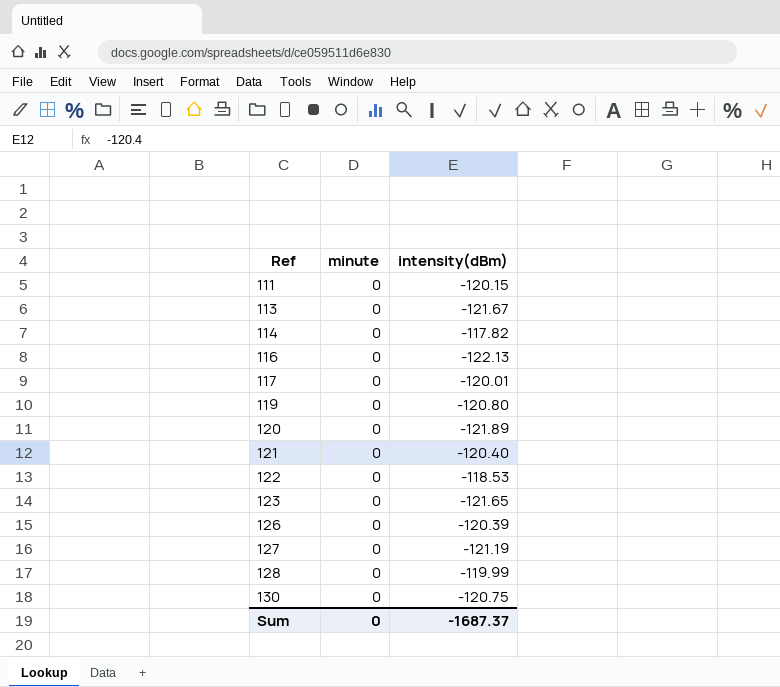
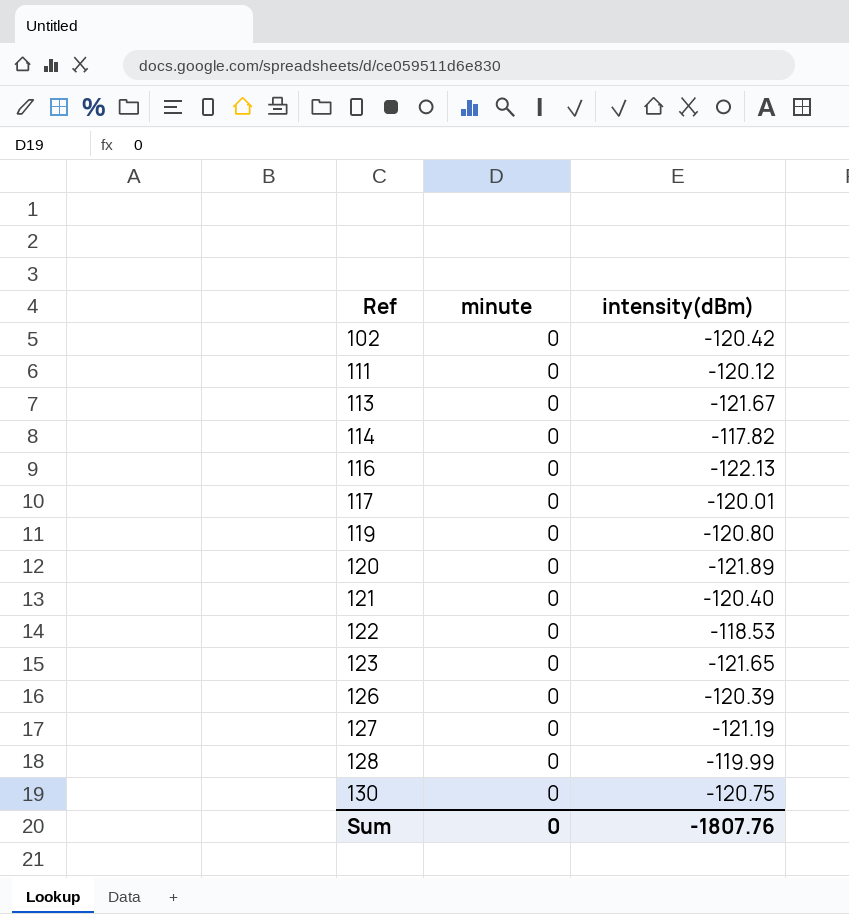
row 102: none -> 0 | -120.42
111 | intensity(dBm): -120.15 -> -120.12
Sum | intensity(dBm): -1687.37 -> -1807.76

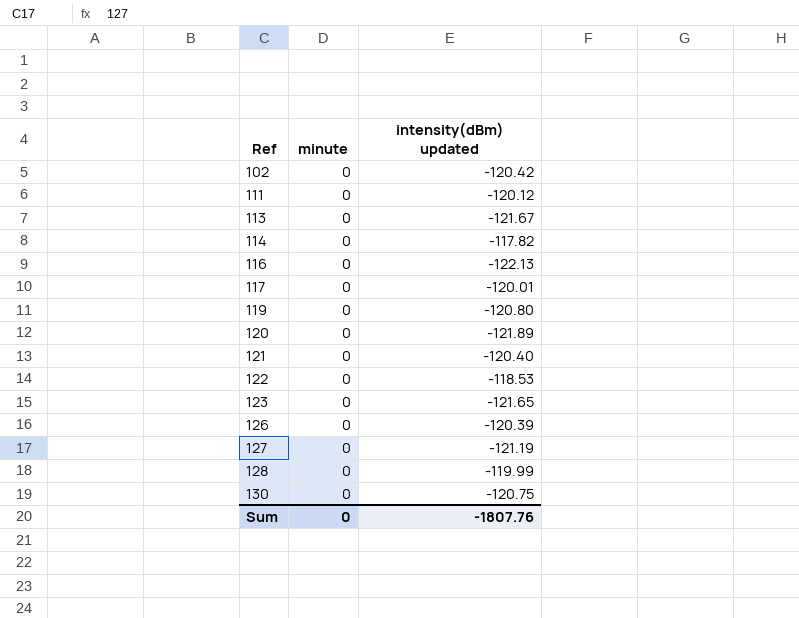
column name: intensity(dBm) -> intensity(dBm) updated

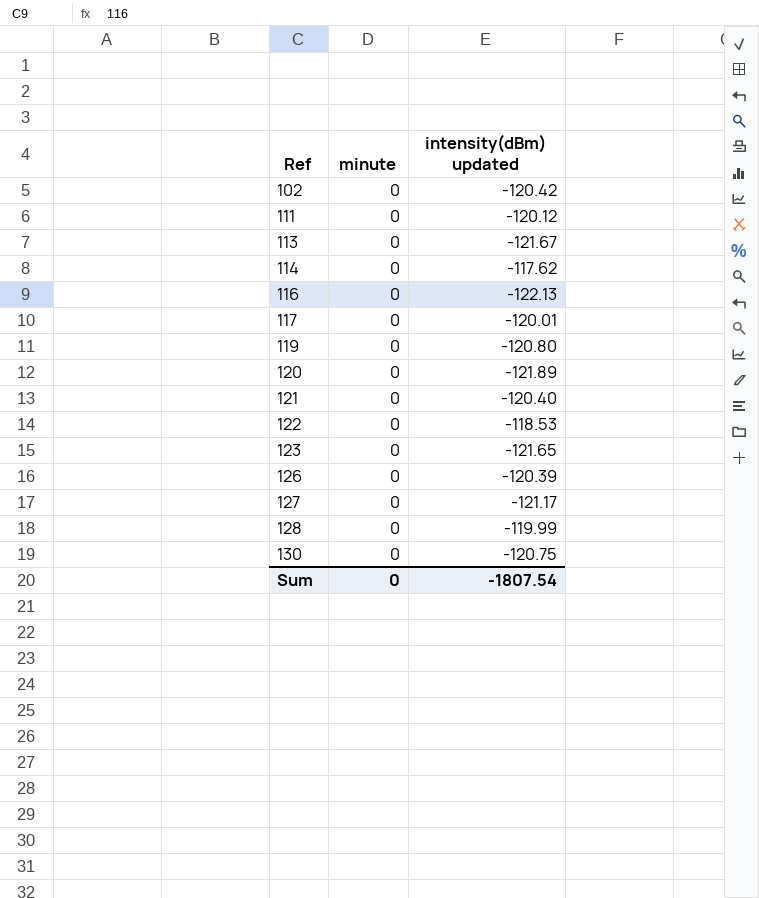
114 | intensity(dBm) updated: -117.82 -> -117.62
127 | intensity(dBm) updated: -121.19 -> -121.17
Sum | intensity(dBm) updated: -1807.76 -> -1807.54

